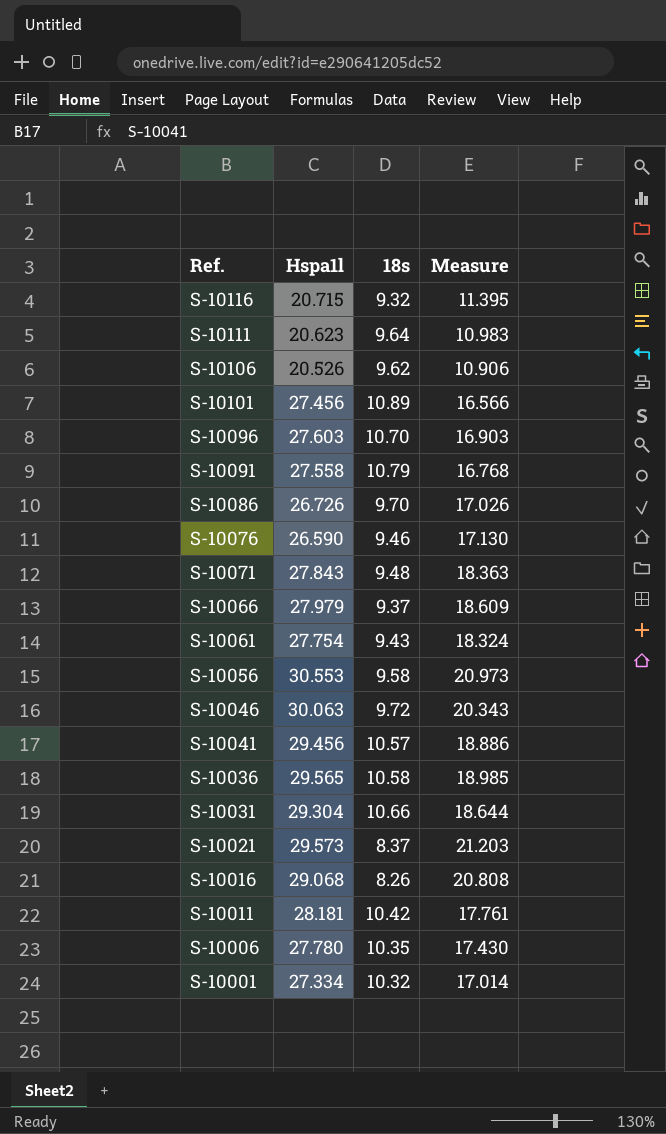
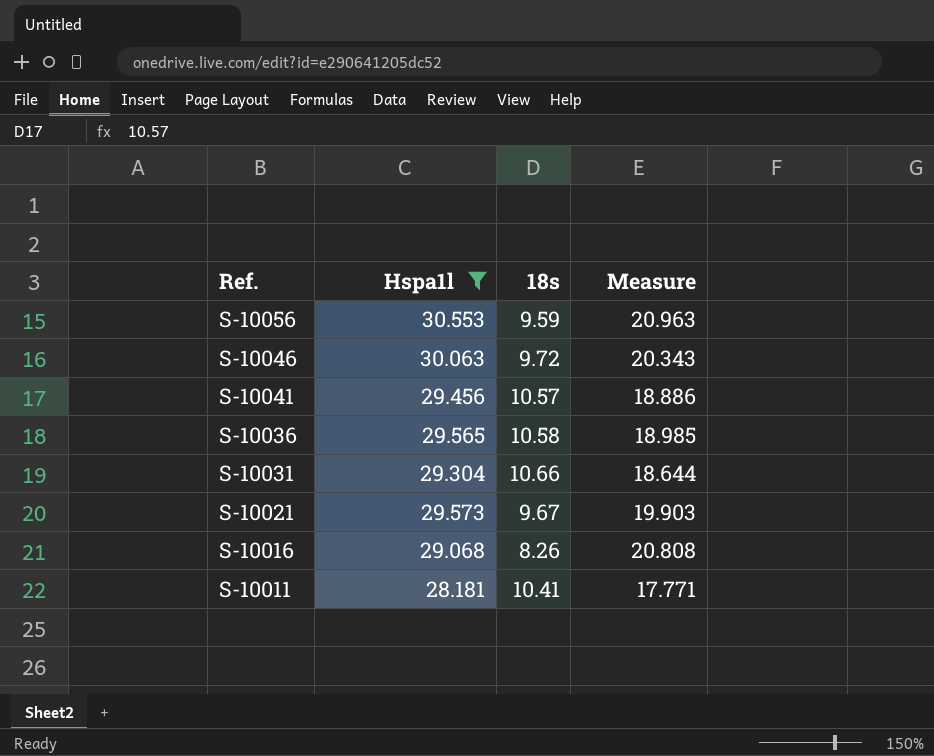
filter: none -> Hspa1l >= 28.181
S-10056 | 18s: 9.58 -> 9.59
S-10056 | Measure: 20.973 -> 20.963
S-10021 | 18s: 8.37 -> 9.67
S-10021 | Measure: 21.203 -> 19.903
S-10011 | 18s: 10.42 -> 10.41
S-10011 | Measure: 17.761 -> 17.771

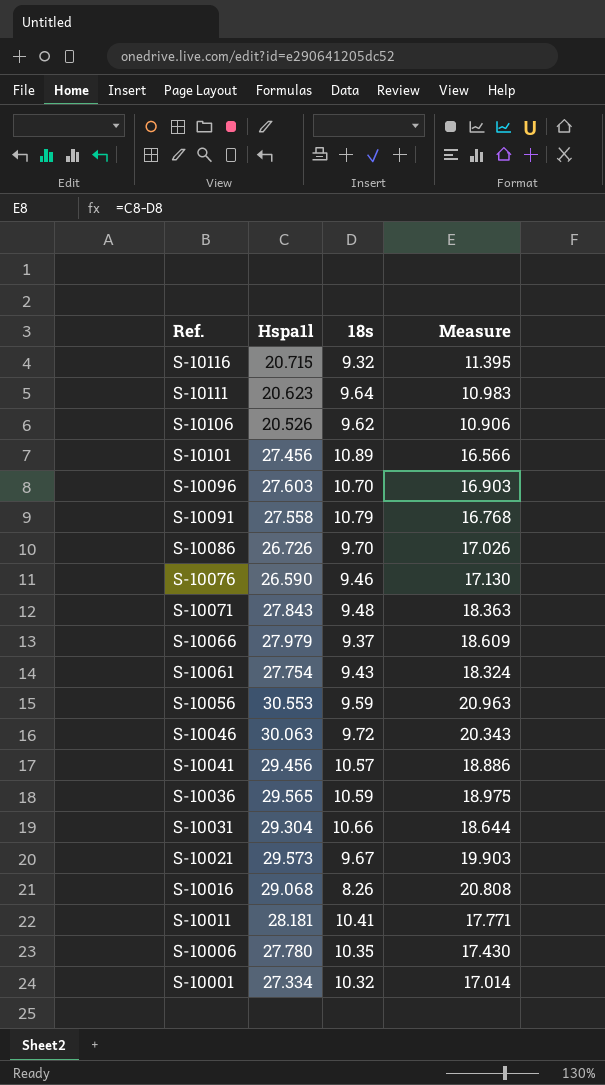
filter: Hspa1l >= 28.181 -> none
S-10036 | 18s: 10.58 -> 10.59
S-10036 | Measure: 18.985 -> 18.975

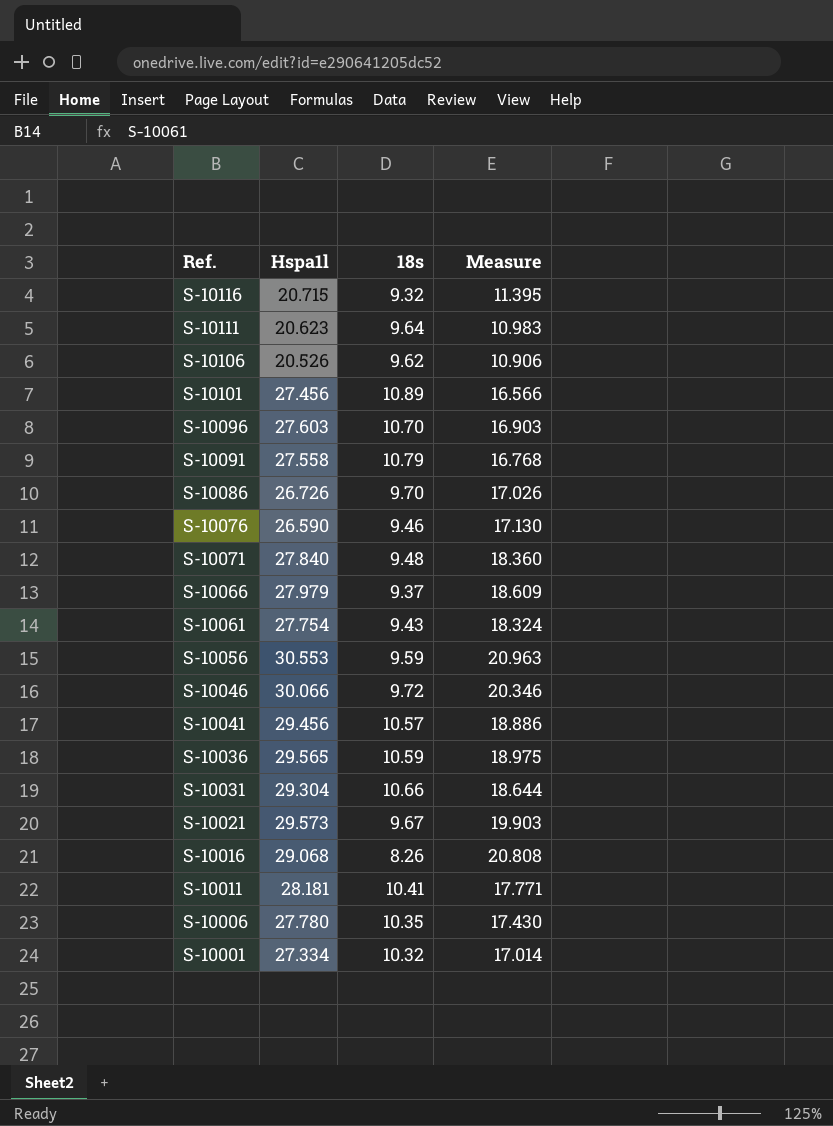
S-10071 | Hspa1l: 27.843 -> 27.840
S-10071 | Measure: 18.363 -> 18.360
S-10046 | Hspa1l: 30.063 -> 30.066
S-10046 | Measure: 20.343 -> 20.346

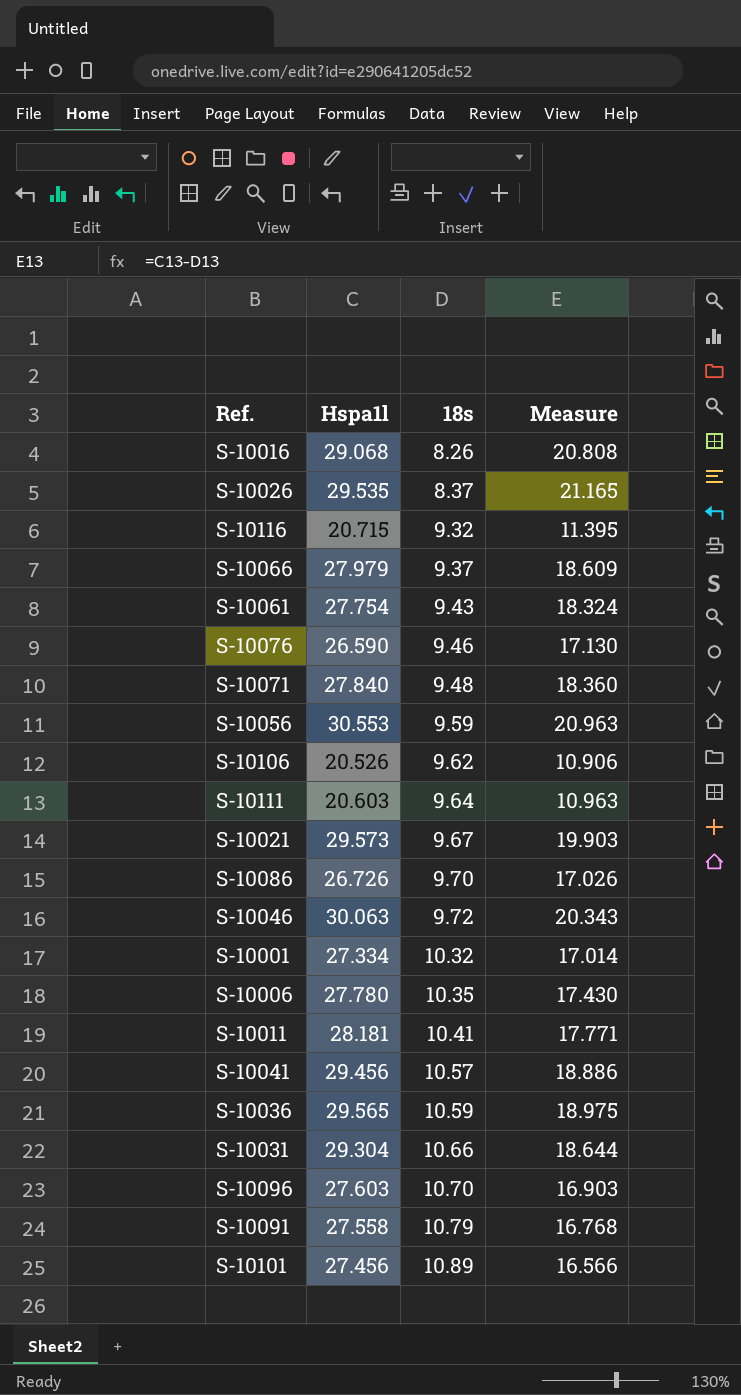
row order: Ref. descending -> 18s ascending
row S-10026: none -> 29.535 | 8.37 | 21.165
S-10111 | Hspa1l: 20.623 -> 20.603
S-10111 | Measure: 10.983 -> 10.963
S-10046 | Hspa1l: 30.066 -> 30.063
S-10046 | Measure: 20.346 -> 20.343

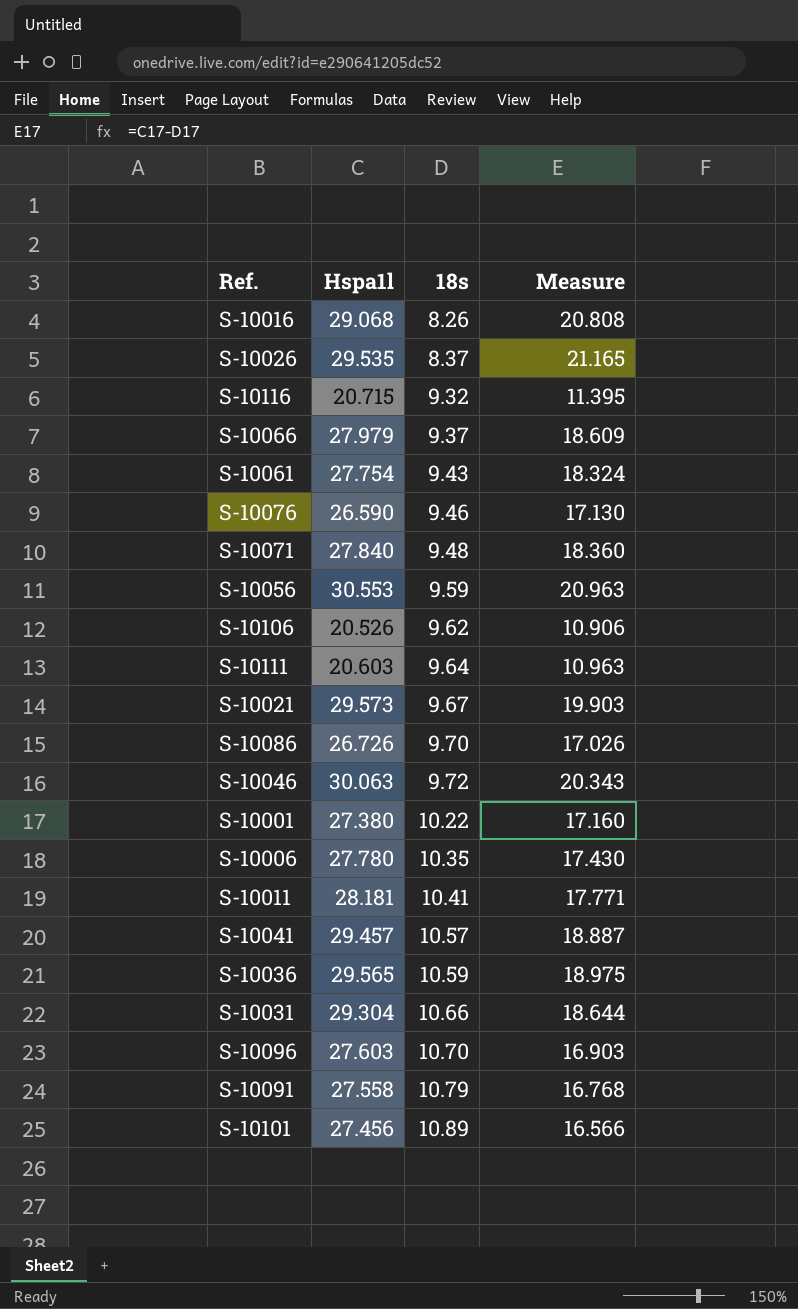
S-10001 | Hspa1l: 27.334 -> 27.380
S-10001 | 18s: 10.32 -> 10.22
S-10001 | Measure: 17.014 -> 17.160
S-10041 | Hspa1l: 29.456 -> 29.457
S-10041 | Measure: 18.886 -> 18.887

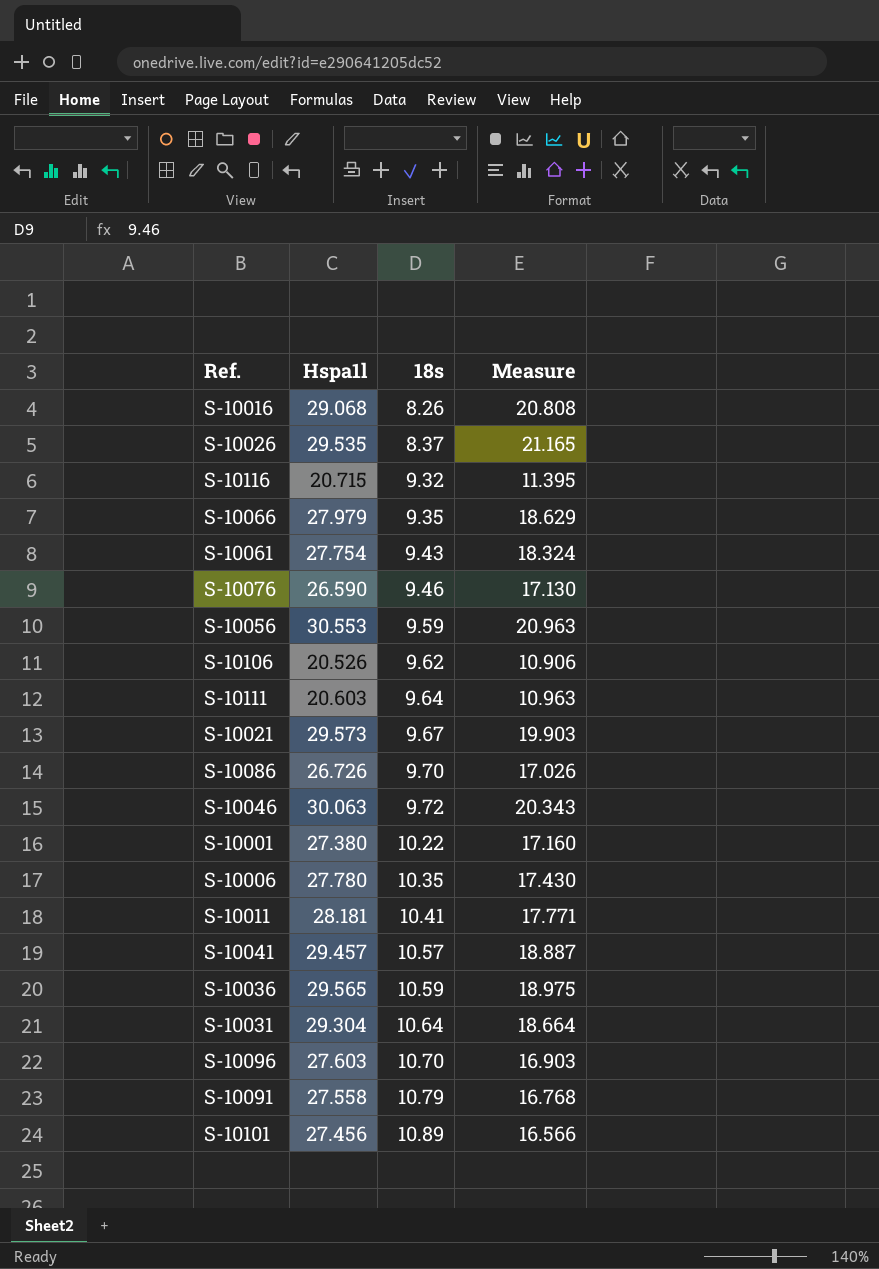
row S-10071: 27.840 | 9.48 | 18.360 -> none
S-10066 | 18s: 9.37 -> 9.35
S-10066 | Measure: 18.609 -> 18.629
S-10031 | 18s: 10.66 -> 10.64
S-10031 | Measure: 18.644 -> 18.664

